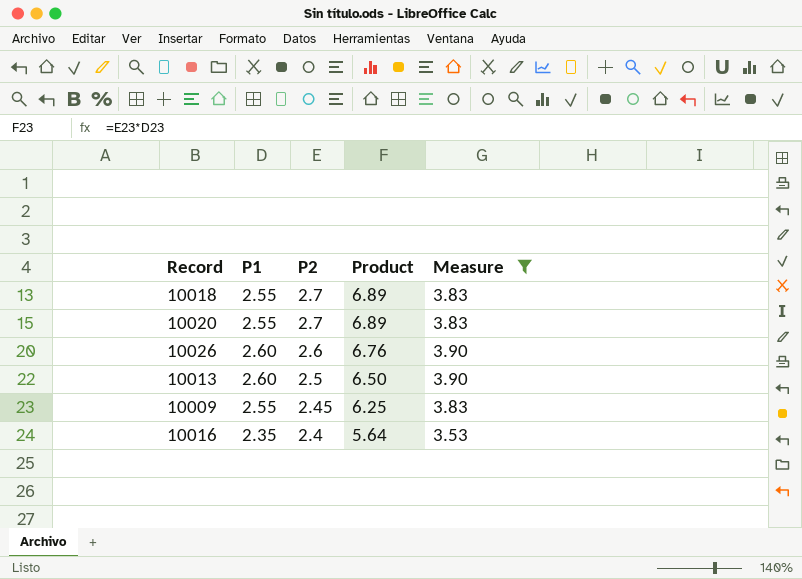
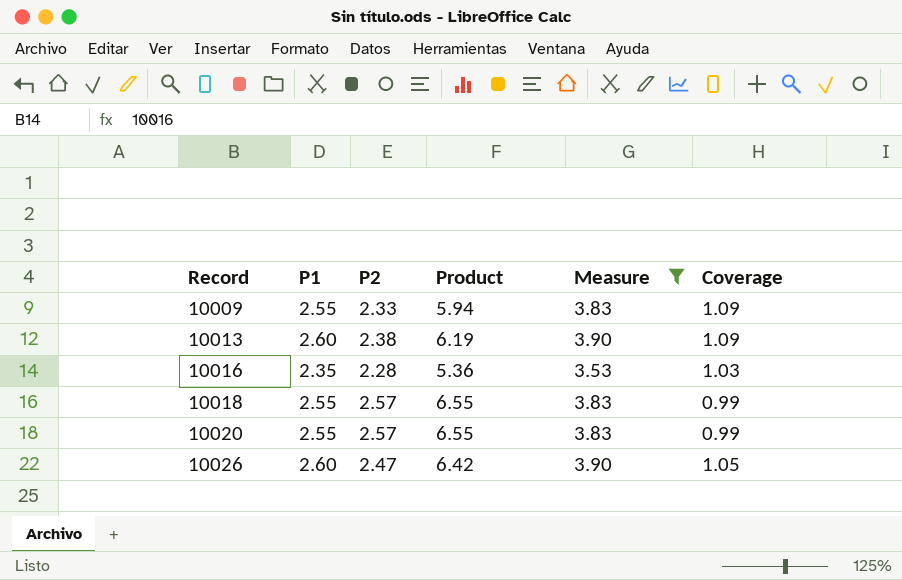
row order: P2 descending -> Record ascending
column Coverage | formula: none -> [P1] / [P2]
10009 | P2: 2.45 -> 2.33
10009 | Product: 6.25 -> 5.94
10013 | P2: 2.5 -> 2.38
10013 | Product: 6.50 -> 6.19
10016 | P2: 2.4 -> 2.28
10016 | Product: 5.64 -> 5.36
10018 | P2: 2.7 -> 2.57
10018 | Product: 6.89 -> 6.55
10020 | P2: 2.7 -> 2.57
10020 | Product: 6.89 -> 6.55
10026 | P2: 2.6 -> 2.47
10026 | Product: 6.76 -> 6.42

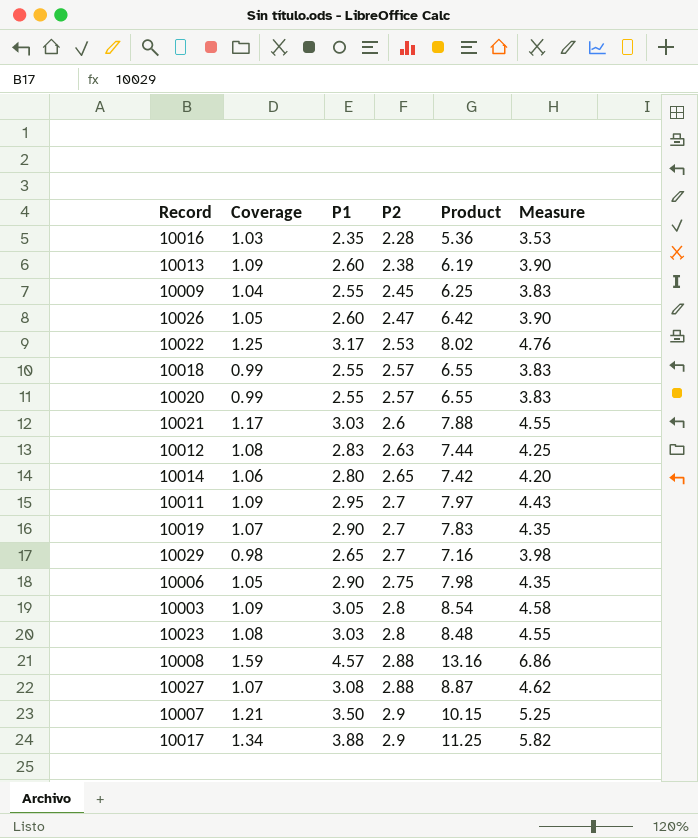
filter: Measure <= 3.90 -> none
row order: Record ascending -> P2 ascending
column Coverage | position: 6 -> 2
10009 | Coverage: 1.09 -> 1.04
10009 | P2: 2.33 -> 2.45
10009 | Product: 5.94 -> 6.25

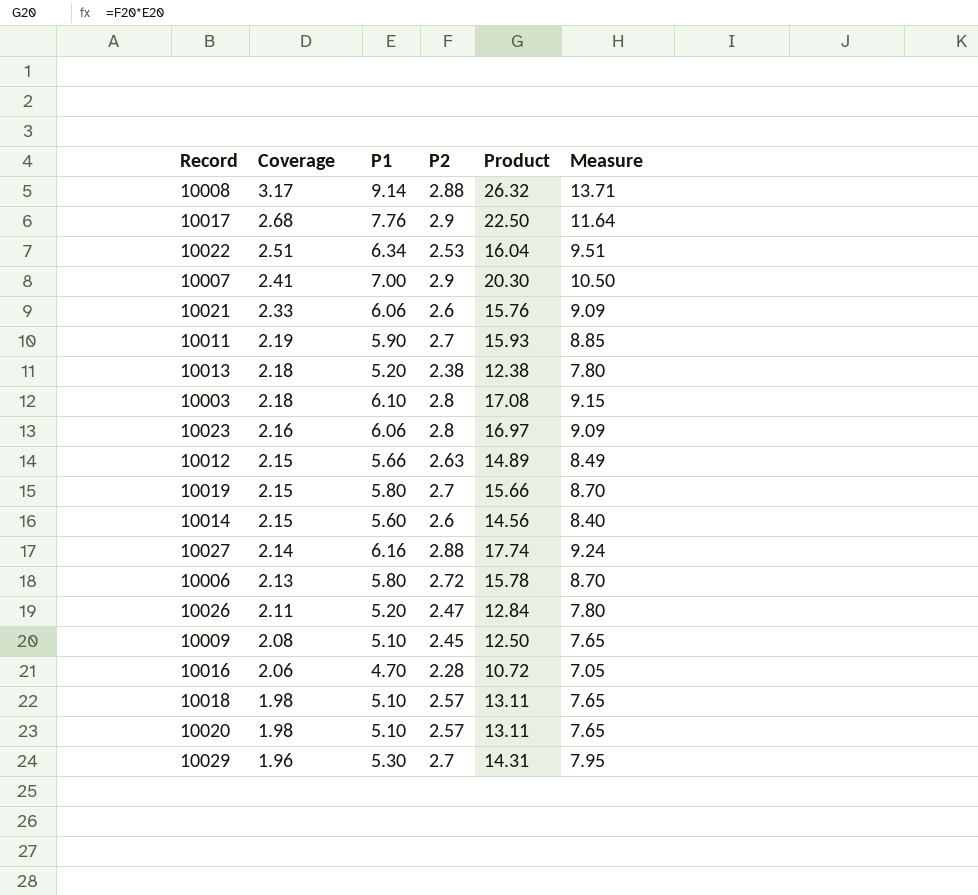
row order: P2 ascending -> Coverage descending
10008 | Coverage: 1.59 -> 3.17
10008 | P1: 4.57 -> 9.14
10008 | Product: 13.16 -> 26.32
10008 | Measure: 6.86 -> 13.71
10017 | Coverage: 1.34 -> 2.68
10017 | P1: 3.88 -> 7.76
10017 | Product: 11.25 -> 22.50
10017 | Measure: 5.82 -> 11.64
10022 | Coverage: 1.25 -> 2.51
10022 | P1: 3.17 -> 6.34
10022 | Product: 8.02 -> 16.04
10022 | Measure: 4.76 -> 9.51
10007 | Coverage: 1.21 -> 2.41
10007 | P1: 3.50 -> 7.00
10007 | Product: 10.15 -> 20.30
10007 | Measure: 5.25 -> 10.50
10021 | Coverage: 1.17 -> 2.33
10021 | P1: 3.03 -> 6.06
10021 | Product: 7.88 -> 15.76
10021 | Measure: 4.55 -> 9.09
10011 | Coverage: 1.09 -> 2.19
10011 | P1: 2.95 -> 5.90
10011 | Product: 7.97 -> 15.93
10011 | Measure: 4.43 -> 8.85
10013 | Coverage: 1.09 -> 2.18
10013 | P1: 2.60 -> 5.20
10013 | Product: 6.19 -> 12.38
10013 | Measure: 3.90 -> 7.80
10003 | Coverage: 1.09 -> 2.18
10003 | P1: 3.05 -> 6.10
10003 | Product: 8.54 -> 17.08
10003 | Measure: 4.58 -> 9.15
10023 | Coverage: 1.08 -> 2.16
10023 | P1: 3.03 -> 6.06
10023 | Product: 8.48 -> 16.97
10023 | Measure: 4.55 -> 9.09
10012 | Coverage: 1.08 -> 2.15
10012 | P1: 2.83 -> 5.66
10012 | Product: 7.44 -> 14.89
10012 | Measure: 4.25 -> 8.49
10019 | Coverage: 1.07 -> 2.15
10019 | P1: 2.90 -> 5.80
10019 | Product: 7.83 -> 15.66
10019 | Measure: 4.35 -> 8.70
10014 | Coverage: 1.06 -> 2.15
10014 | P1: 2.80 -> 5.60
10014 | P2: 2.65 -> 2.6
10014 | Product: 7.42 -> 14.56
10014 | Measure: 4.20 -> 8.40
10027 | Coverage: 1.07 -> 2.14
10027 | P1: 3.08 -> 6.16
10027 | Product: 8.87 -> 17.74
10027 | Measure: 4.62 -> 9.24
10006 | Coverage: 1.05 -> 2.13
10006 | P1: 2.90 -> 5.80
10006 | P2: 2.75 -> 2.72
10006 | Product: 7.98 -> 15.78
10006 | Measure: 4.35 -> 8.70
10026 | Coverage: 1.05 -> 2.11
10026 | P1: 2.60 -> 5.20
10026 | Product: 6.42 -> 12.84
10026 | Measure: 3.90 -> 7.80
10009 | Coverage: 1.04 -> 2.08
10009 | P1: 2.55 -> 5.10
10009 | Product: 6.25 -> 12.50
10009 | Measure: 3.83 -> 7.65
10016 | Coverage: 1.03 -> 2.06
10016 | P1: 2.35 -> 4.70
10016 | Product: 5.36 -> 10.72
10016 | Measure: 3.53 -> 7.05
10018 | Coverage: 0.99 -> 1.98
10018 | P1: 2.55 -> 5.10
10018 | Product: 6.55 -> 13.11
10018 | Measure: 3.83 -> 7.65
10020 | Coverage: 0.99 -> 1.98
10020 | P1: 2.55 -> 5.10
10020 | Product: 6.55 -> 13.11
10020 | Measure: 3.83 -> 7.65
10029 | Coverage: 0.98 -> 1.96
10029 | P1: 2.65 -> 5.30
10029 | Product: 7.16 -> 14.31
10029 | Measure: 3.98 -> 7.95

